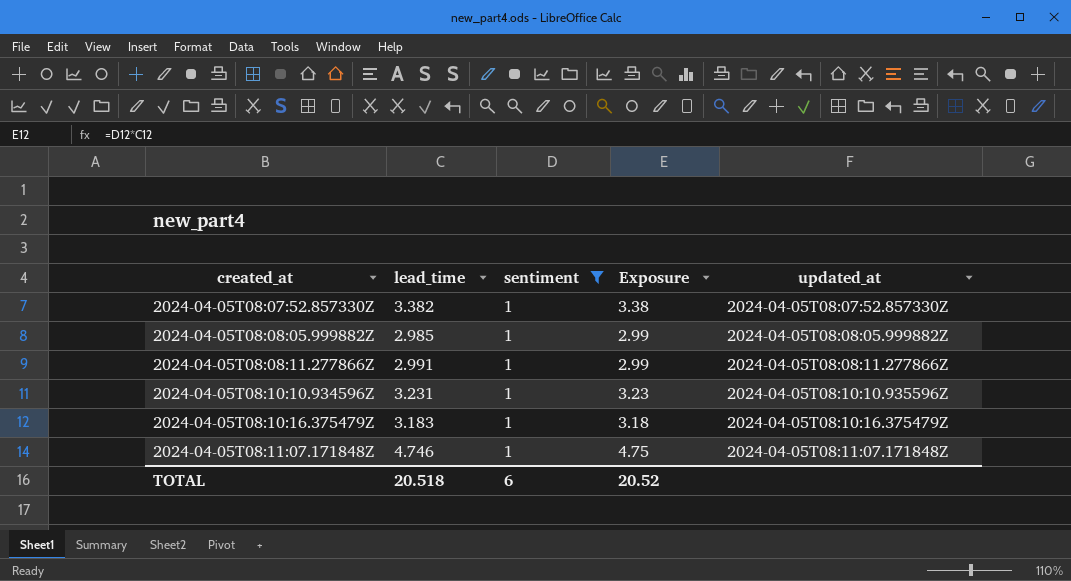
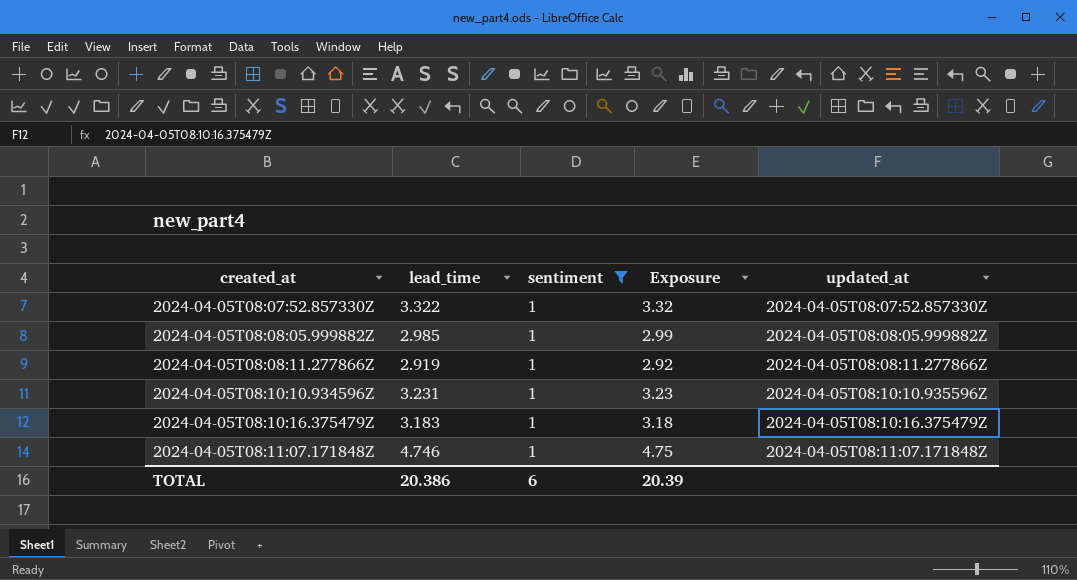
2024-04-05T08:07:52.857330Z | lead_time: 3.382 -> 3.322
2024-04-05T08:07:52.857330Z | Exposure: 3.38 -> 3.32
2024-04-05T08:08:11.277866Z | lead_time: 2.991 -> 2.919
2024-04-05T08:08:11.277866Z | Exposure: 2.99 -> 2.92
TOTAL | lead_time: 20.518 -> 20.386
TOTAL | Exposure: 20.52 -> 20.39

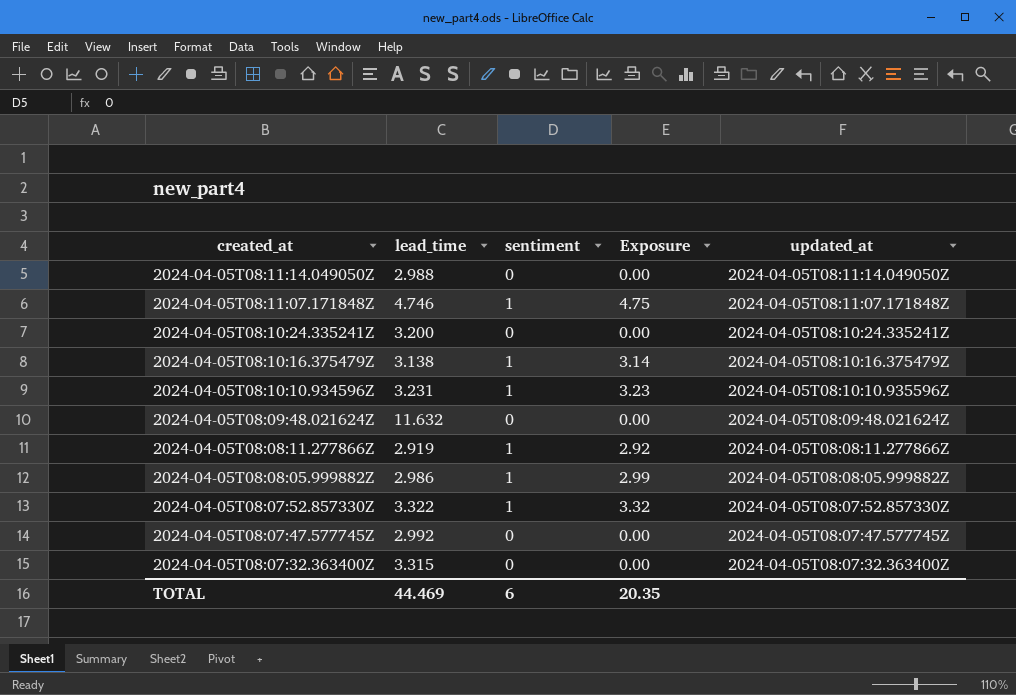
filter: sentiment = 1 -> none
row order: created_at ascending -> created_at descending
2024-04-05T08:10:16.375479Z | lead_time: 3.183 -> 3.138
2024-04-05T08:10:16.375479Z | Exposure: 3.18 -> 3.14
2024-04-05T08:08:05.999882Z | lead_time: 2.985 -> 2.986
TOTAL | lead_time: 20.386 -> 44.469
TOTAL | Exposure: 20.39 -> 20.35

